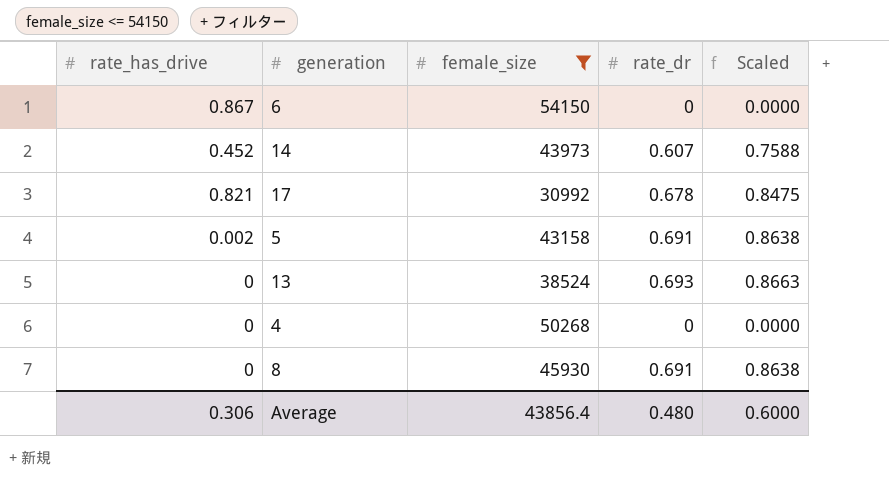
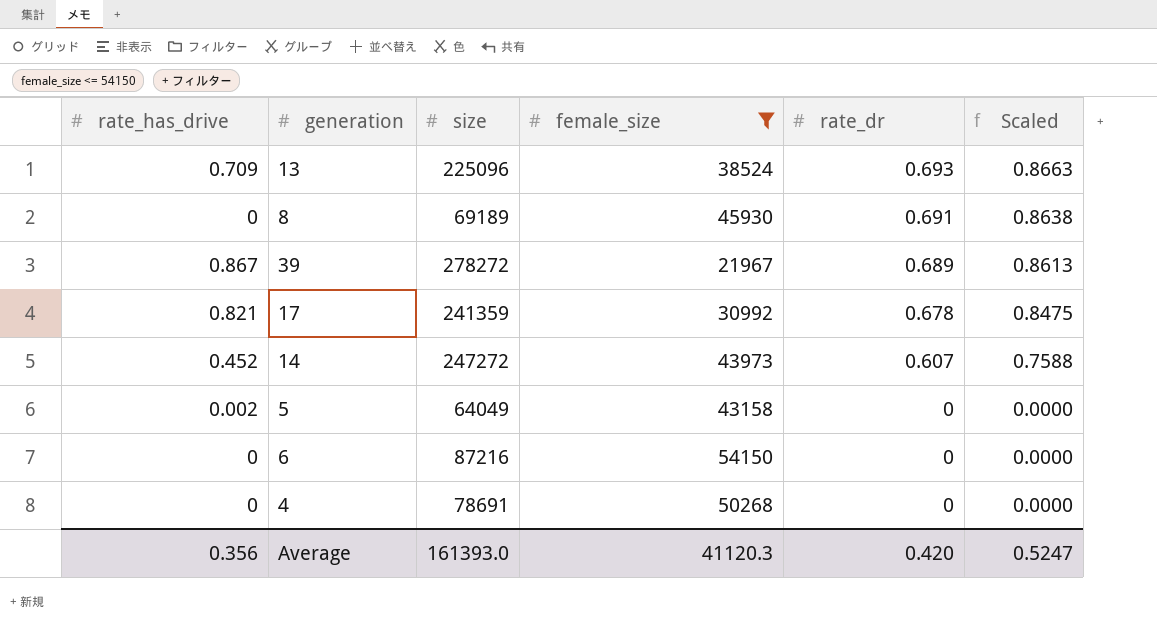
row order: none -> rate_dr descending
column size | position: none -> 3
13 | rate_has_drive: 0 -> 0.709
row 39: none -> 0.867 | 278272 | 21967 | 0.689 | 0.8613
5 | rate_dr: 0.691 -> 0
5 | Scaled: 0.8638 -> 0.0000
6 | rate_has_drive: 0.867 -> 0
Average | rate_has_drive: 0.306 -> 0.356
Average | female_size: 43856.4 -> 41120.3
Average | rate_dr: 0.480 -> 0.420
Average | Scaled: 0.6000 -> 0.5247

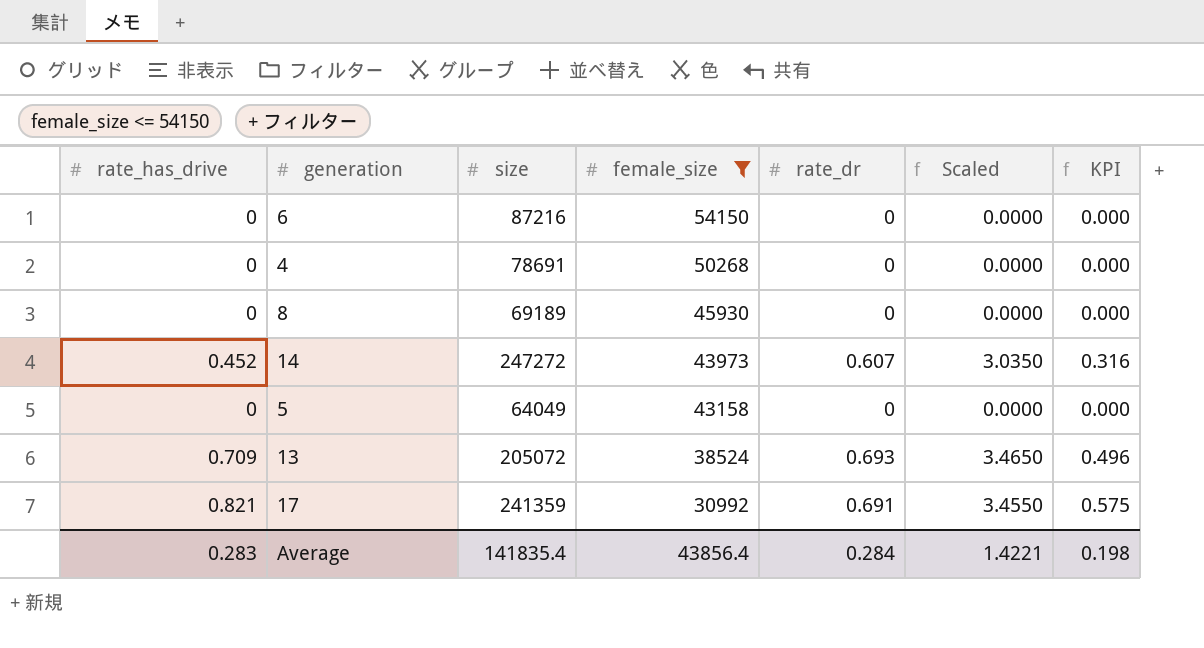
row order: rate_dr descending -> female_size descending
column Scaled | formula: [rate_dr] * 1.25 -> [rate_dr] * 5
column KPI | formula: none -> [rate_has_drive] * 0.7
row 39: 0.867 | 278272 | 21967 | 0.689 | 0.8613 -> none
8 | rate_dr: 0.691 -> 0
5 | rate_has_drive: 0.002 -> 0
13 | size: 225096 -> 205072
17 | rate_dr: 0.678 -> 0.691
Average | rate_has_drive: 0.356 -> 0.283
Average | size: 161393.0 -> 141835.4
Average | female_size: 41120.3 -> 43856.4
Average | rate_dr: 0.420 -> 0.284
Average | Scaled: 0.5247 -> 1.4221

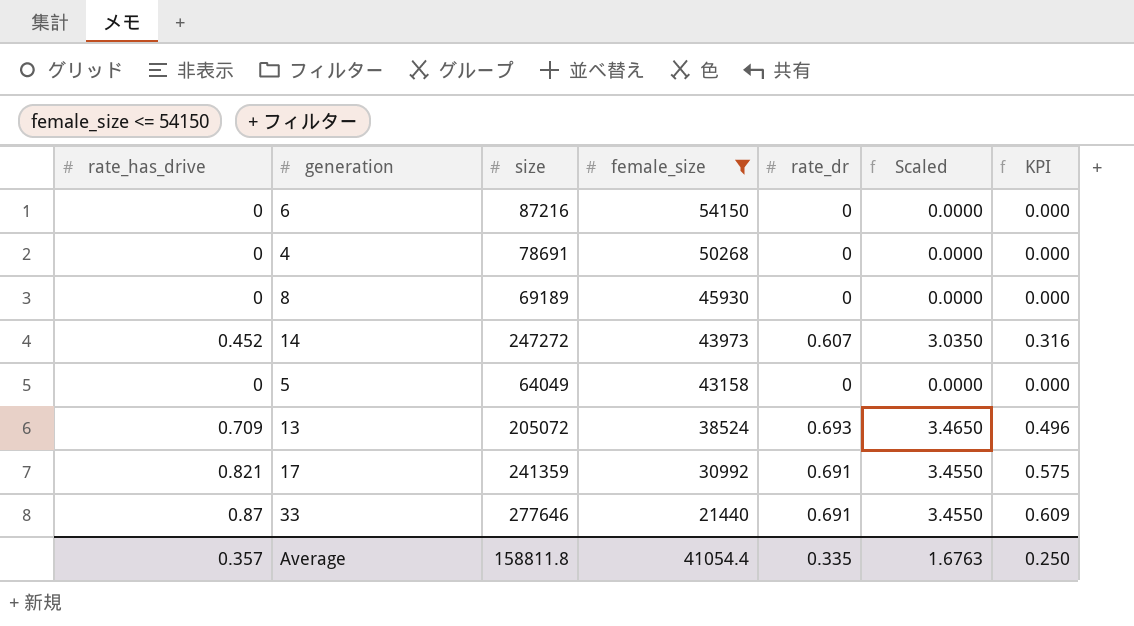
row 33: none -> 0.87 | 277646 | 21440 | 0.691 | 3.4550 | 0.609
Average | rate_has_drive: 0.283 -> 0.357
Average | size: 141835.4 -> 158811.8
Average | female_size: 43856.4 -> 41054.4
Average | rate_dr: 0.284 -> 0.335
Average | Scaled: 1.4221 -> 1.6763
Average | KPI: 0.198 -> 0.250

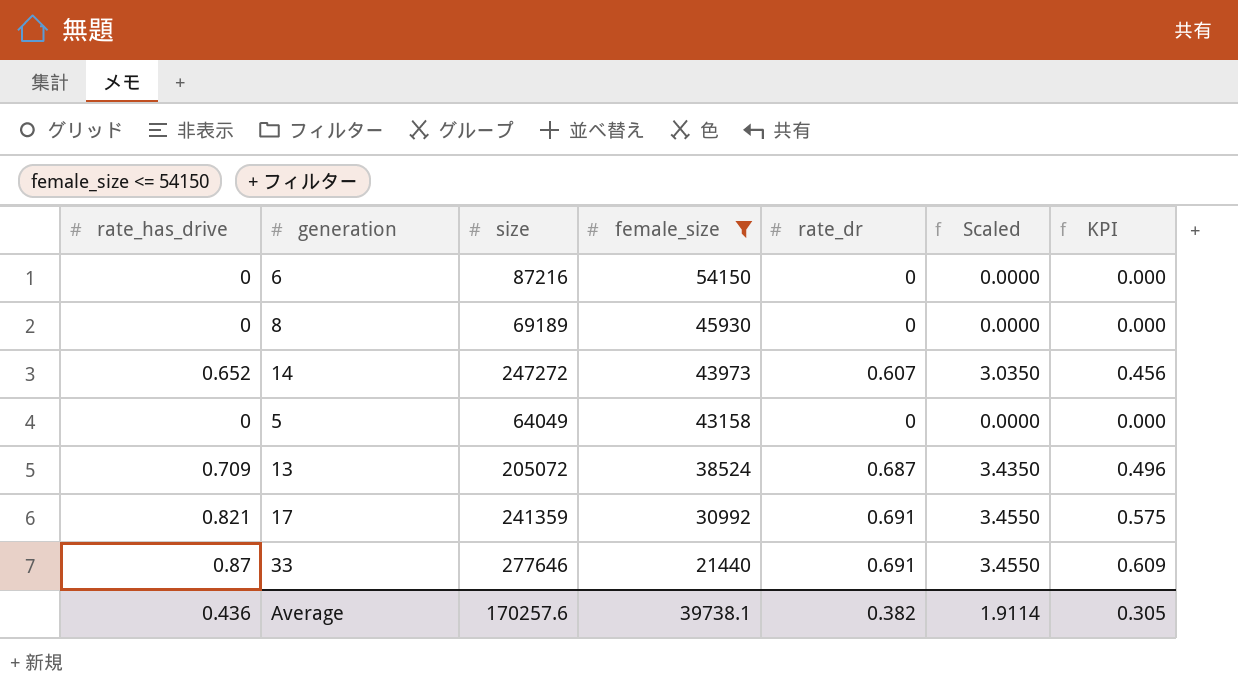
row 4: 0 | 78691 | 50268 | 0 | 0.0000 | 0.000 -> none
14 | rate_has_drive: 0.452 -> 0.652
14 | KPI: 0.316 -> 0.456
13 | rate_dr: 0.693 -> 0.687
13 | Scaled: 3.4650 -> 3.4350
Average | rate_has_drive: 0.357 -> 0.436
Average | size: 158811.8 -> 170257.6
Average | female_size: 41054.4 -> 39738.1
Average | rate_dr: 0.335 -> 0.382
Average | Scaled: 1.6763 -> 1.9114
Average | KPI: 0.250 -> 0.305

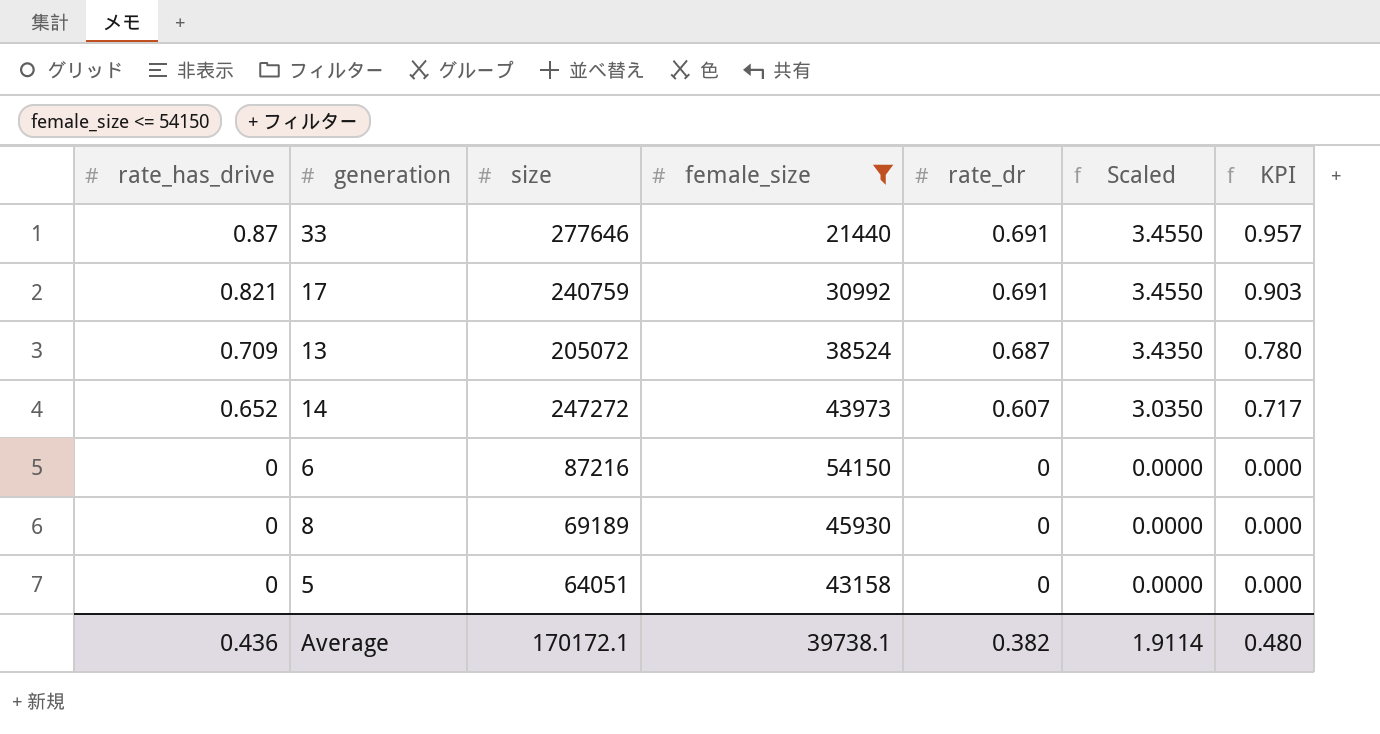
row order: female_size descending -> rate_has_drive descending
column KPI | formula: [rate_has_drive] * 0.7 -> [rate_has_drive] * 1.1
17 | size: 241359 -> 240759
5 | size: 64049 -> 64051
Average | size: 170257.6 -> 170172.1
Average | KPI: 0.305 -> 0.480

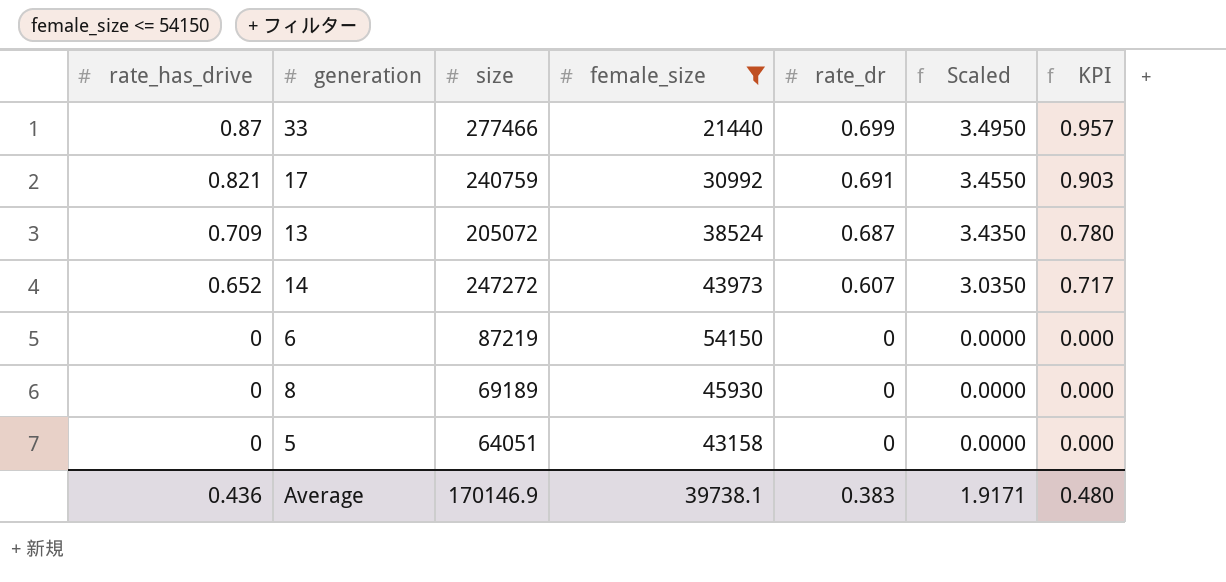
33 | size: 277646 -> 277466
33 | rate_dr: 0.691 -> 0.699
33 | Scaled: 3.4550 -> 3.4950
6 | size: 87216 -> 87219
Average | size: 170172.1 -> 170146.9
Average | rate_dr: 0.382 -> 0.383
Average | Scaled: 1.9114 -> 1.9171

